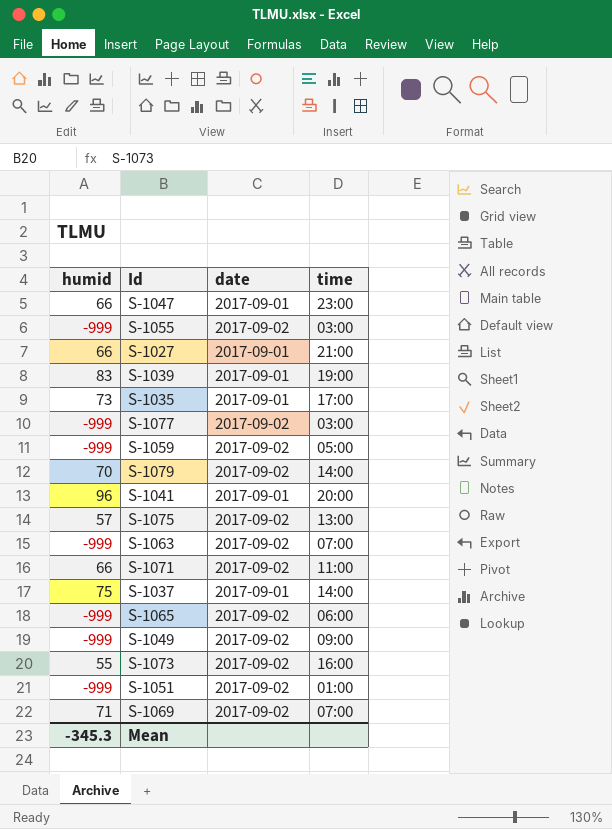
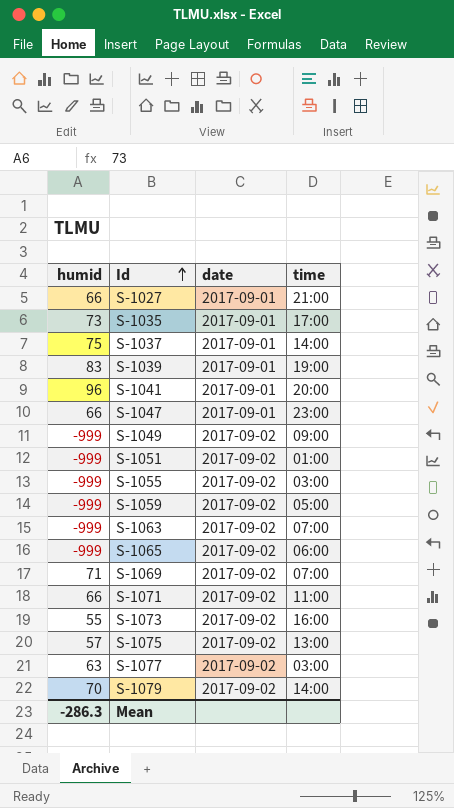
row order: none -> Id ascending
S-1077 | humid: -999 -> 63
Mean | humid: -345.3 -> -286.3

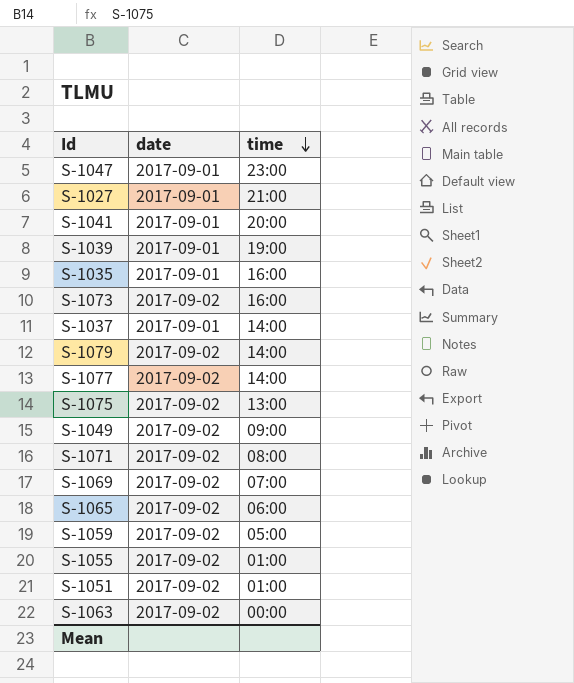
row order: Id ascending -> time descending
column humid | position: 1 -> none
S-1035 | time: 17:00 -> 16:00
S-1077 | time: 03:00 -> 14:00
S-1071 | time: 11:00 -> 08:00
S-1055 | time: 03:00 -> 01:00
S-1063 | time: 07:00 -> 00:00

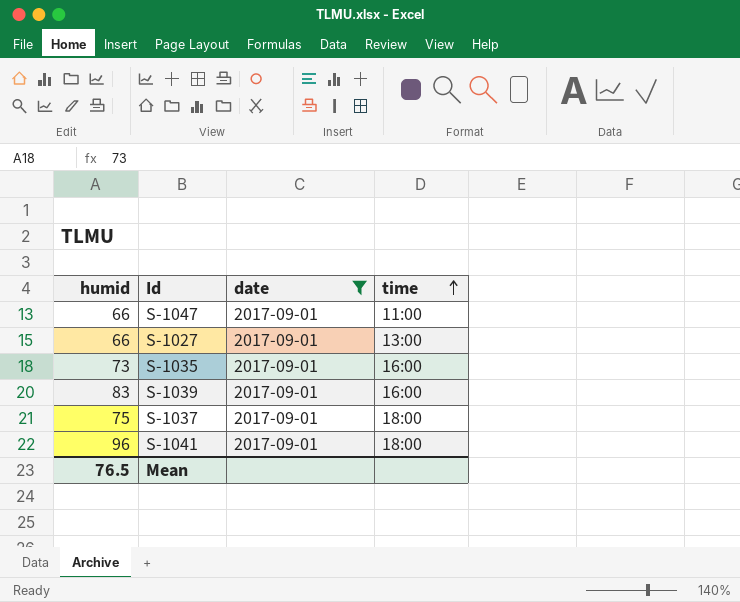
filter: none -> date = 2017-09-01
row order: time descending -> time ascending
column humid | position: none -> 1
S-1047 | time: 23:00 -> 11:00
S-1027 | time: 21:00 -> 13:00
S-1039 | time: 19:00 -> 16:00
S-1037 | time: 14:00 -> 18:00
S-1041 | time: 20:00 -> 18:00

